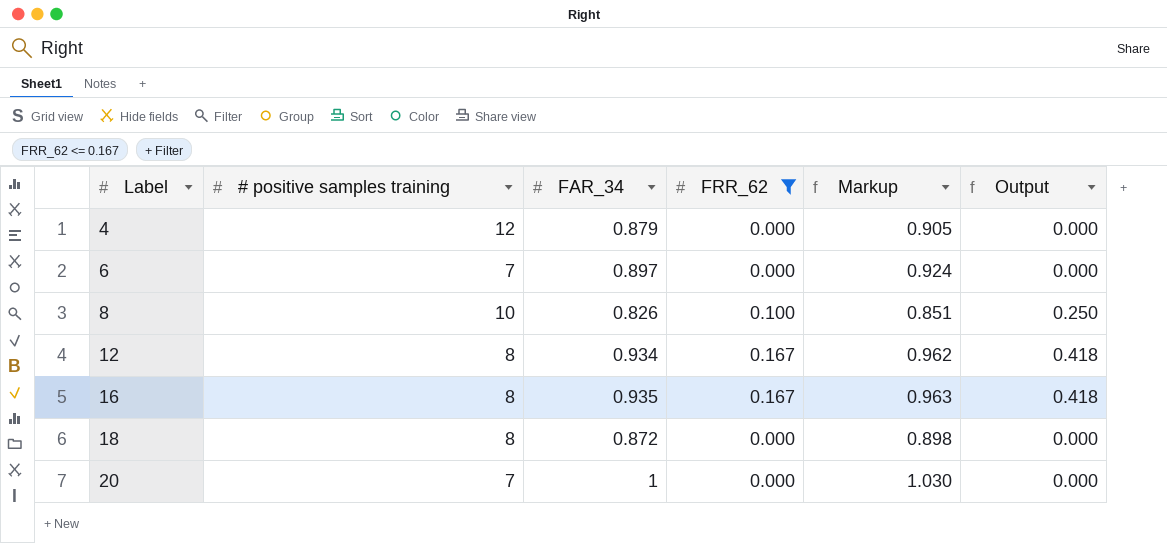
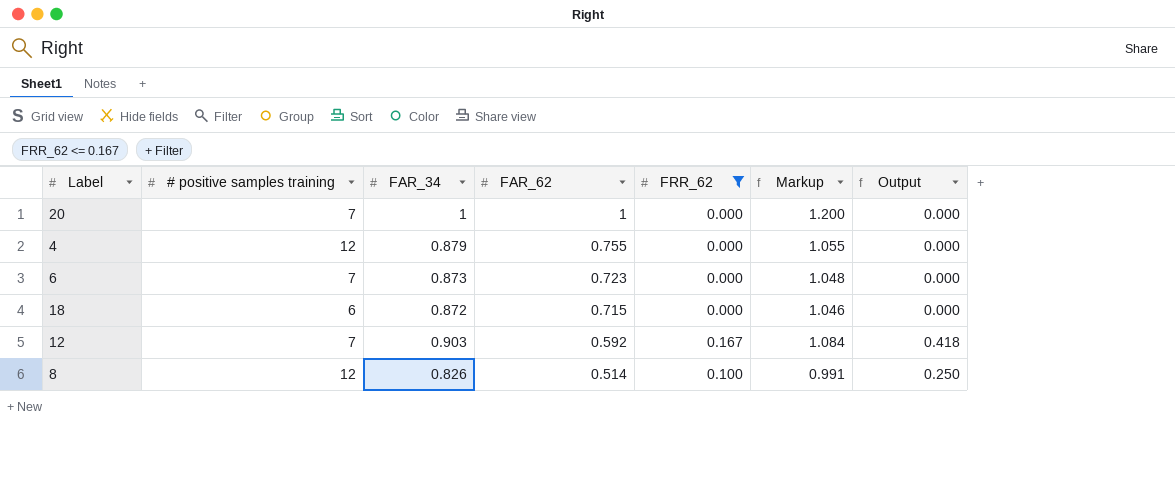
row order: Label ascending -> FAR_62 descending
column FAR_62 | position: none -> 4
column Markup | formula: [FAR_34] * 1.03 -> [FAR_34] * 1.2
row 16: 8 | 0.935 | 0.167 | 0.963 | 0.418 -> none
6 | FAR_34: 0.897 -> 0.873
18 | # positive samples training: 8 -> 6
12 | # positive samples training: 8 -> 7
12 | FAR_34: 0.934 -> 0.903
8 | # positive samples training: 10 -> 12

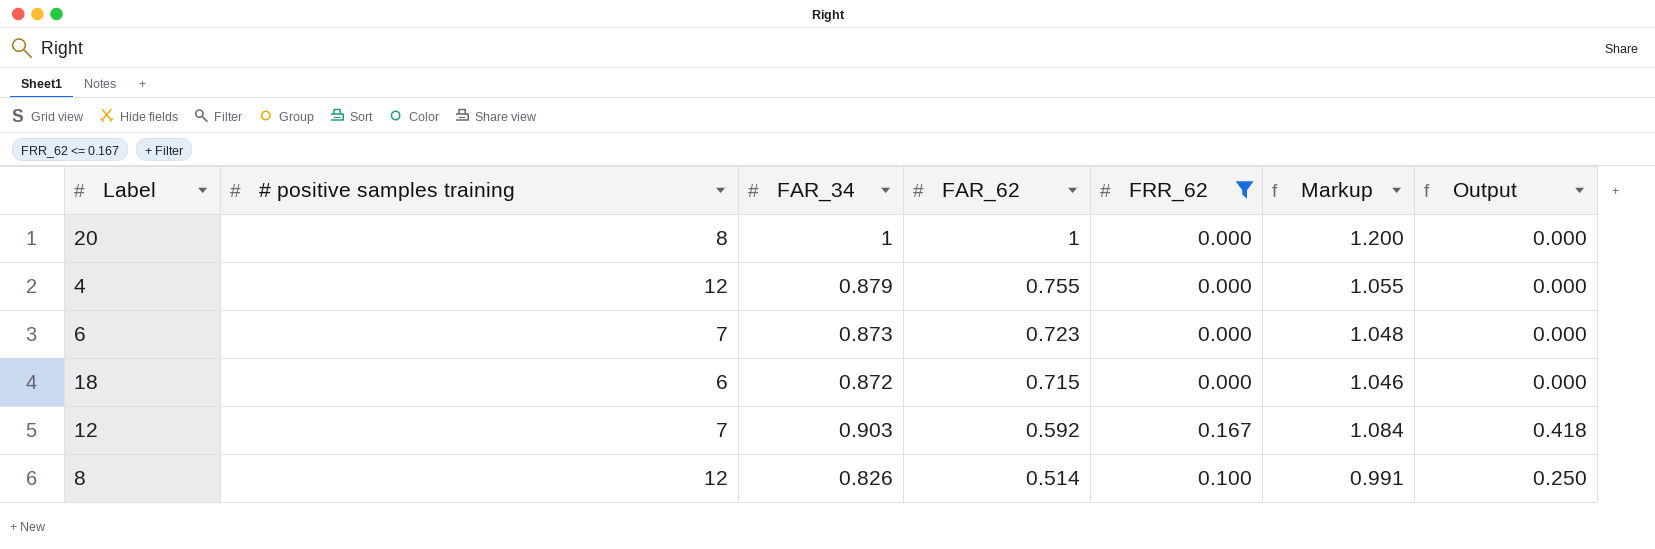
20 | # positive samples training: 7 -> 8

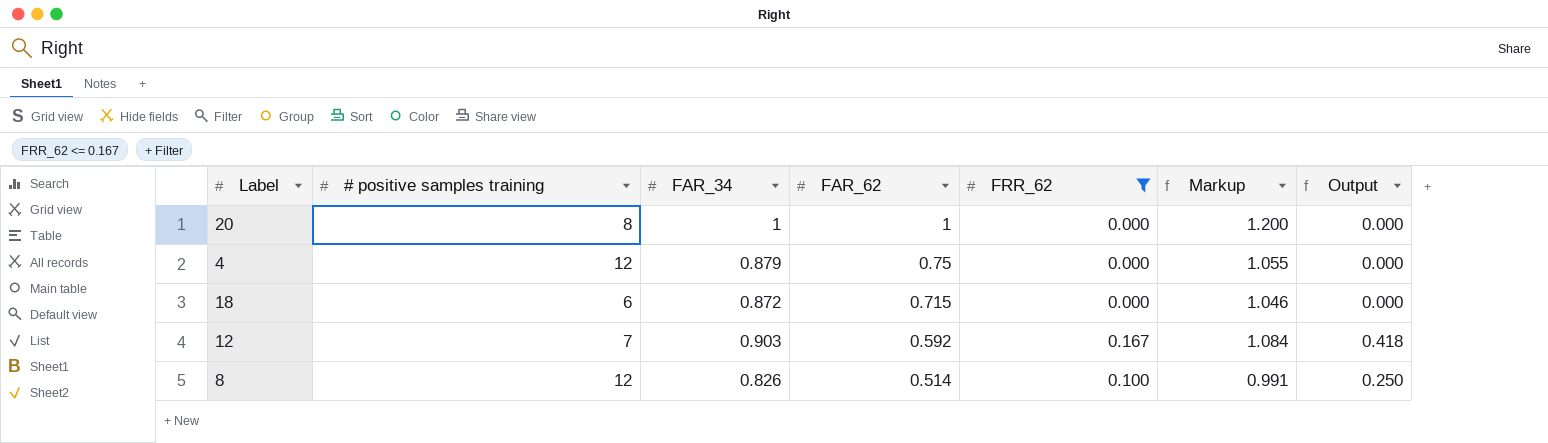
row 6: 7 | 0.873 | 0.723 | 0.000 | 1.048 | 0.000 -> none
4 | FAR_62: 0.755 -> 0.75

